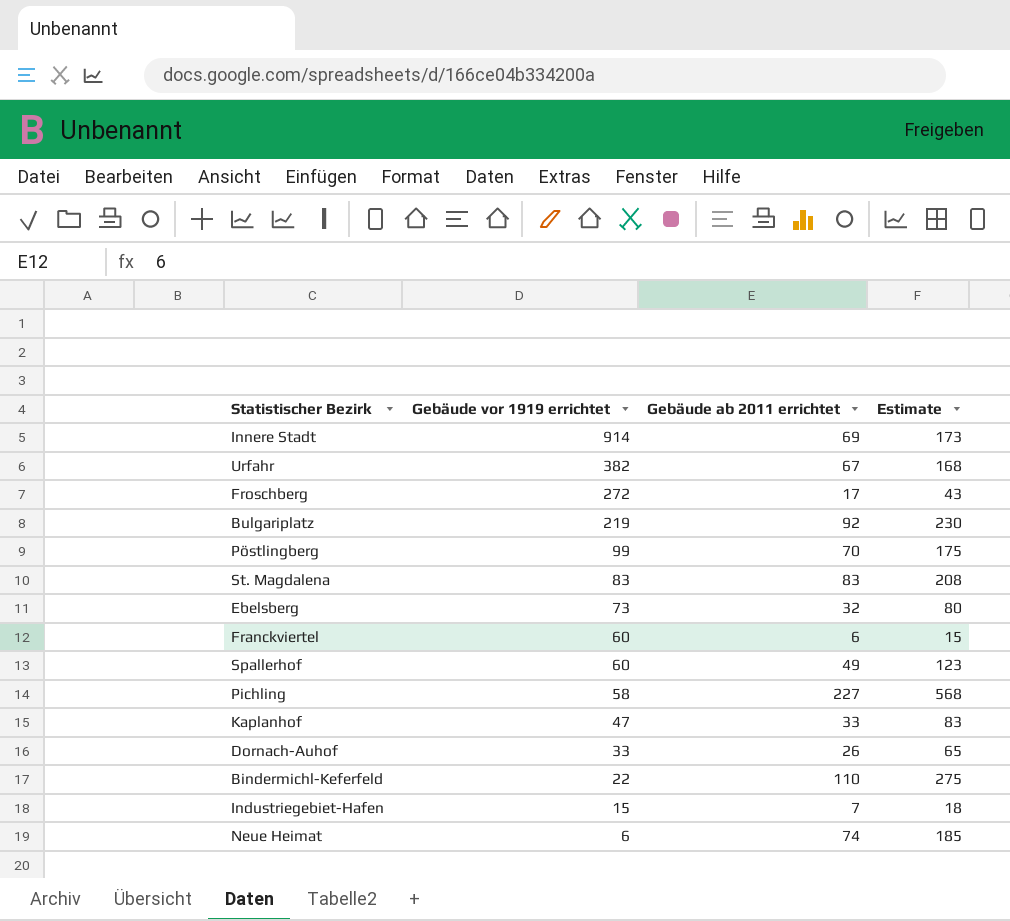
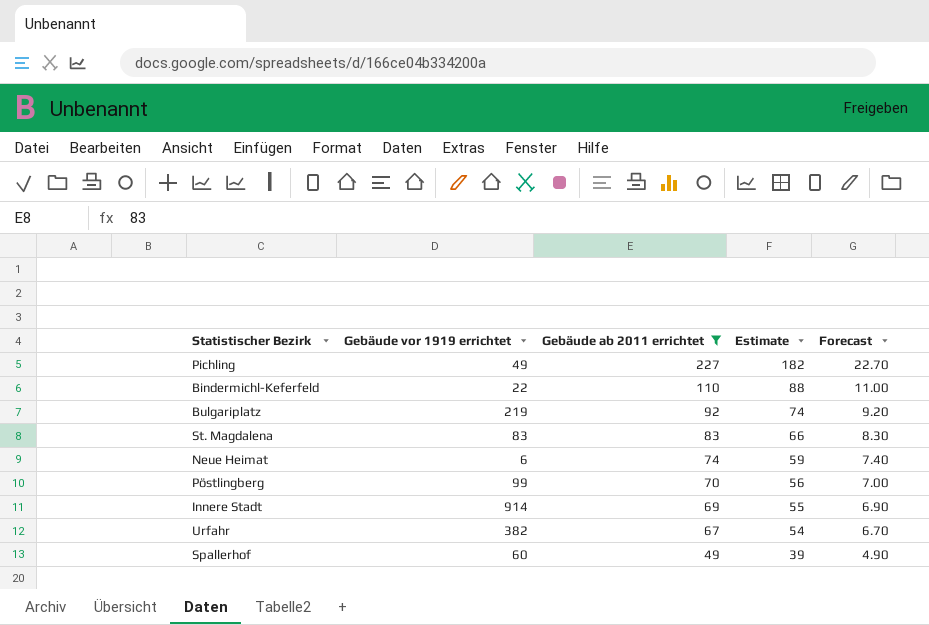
filter: none -> Gebäude ab 2011 errichtet >= 49
row order: Gebäude vor 1919 errichtet descending -> Gebäude ab 2011 errichtet descending
column Estimate | formula: [Gebäude ab 2011 errichtet] * 2.5 -> [Gebäude ab 2011 errichtet] * 0.8
column Forecast | formula: none -> [Gebäude ab 2011 errichtet] * 0.1
Pichling | Gebäude vor 1919 errichtet: 58 -> 49

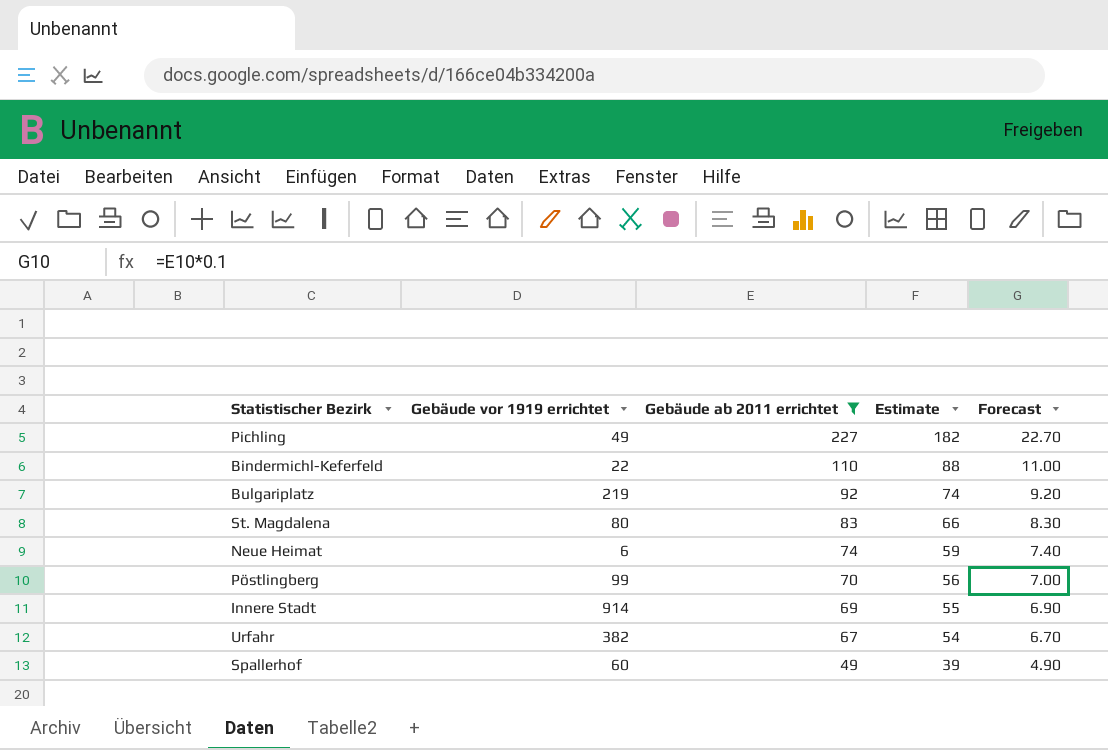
St. Magdalena | Gebäude vor 1919 errichtet: 83 -> 80

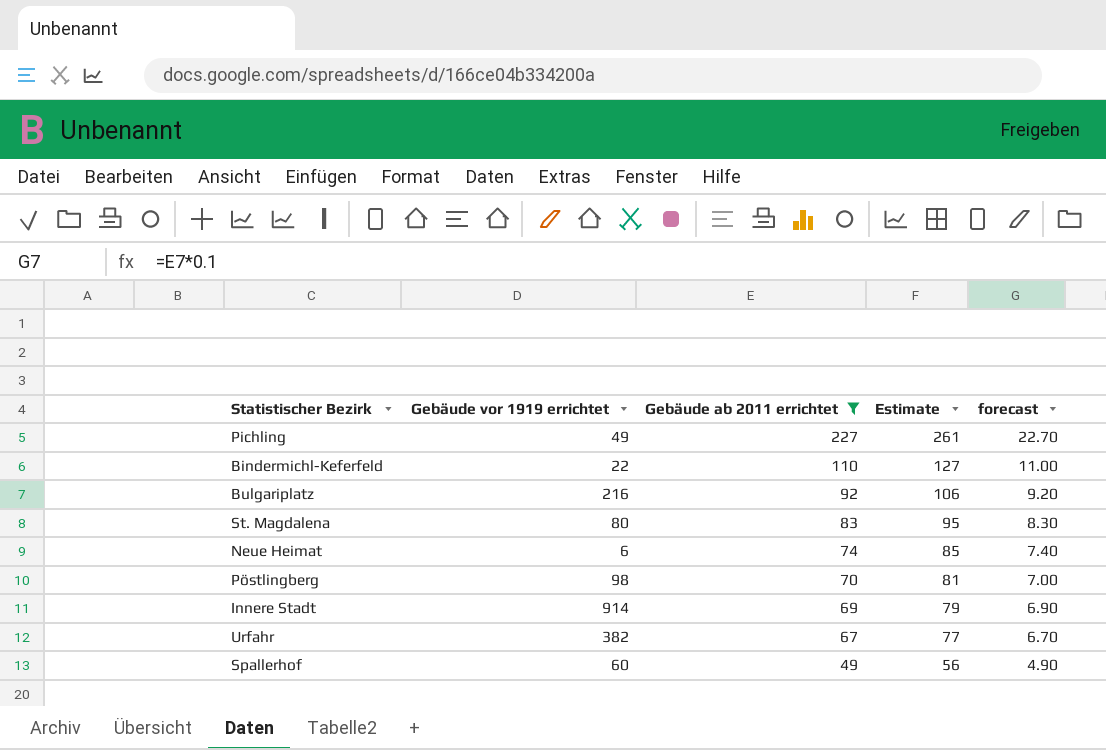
column Estimate | formula: [Gebäude ab 2011 errichtet] * 0.8 -> [Gebäude ab 2011 errichtet] * 1.15
column name: Forecast -> forecast
Bulgariplatz | Gebäude vor 1919 errichtet: 219 -> 216
Pöstlingberg | Gebäude vor 1919 errichtet: 99 -> 98

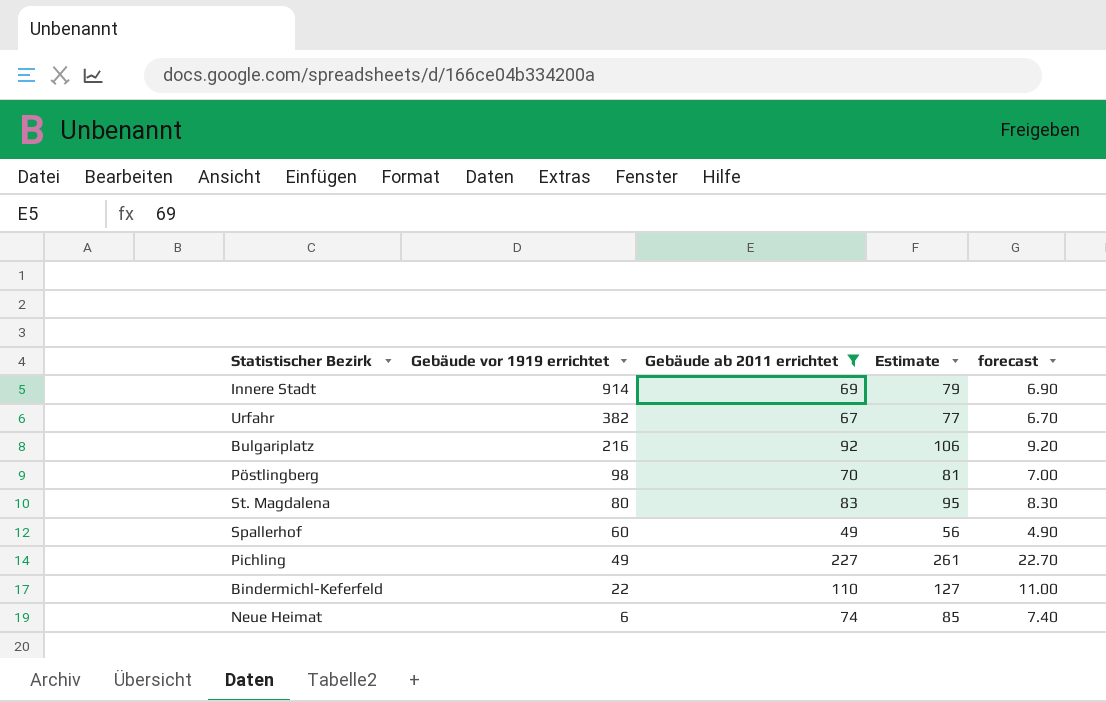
row order: Gebäude ab 2011 errichtet descending -> Gebäude vor 1919 errichtet descending

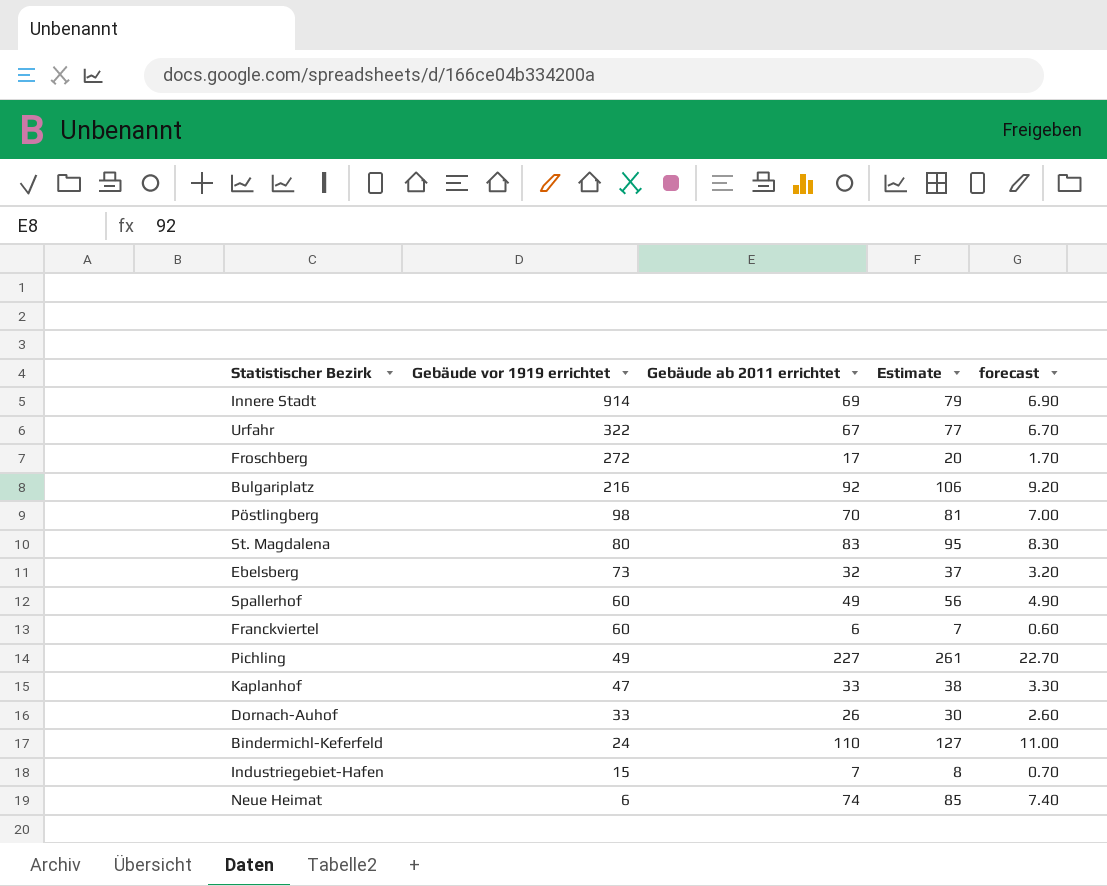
filter: Gebäude ab 2011 errichtet >= 49 -> none
Urfahr | Gebäude vor 1919 errichtet: 382 -> 322
Bindermichl-Keferfeld | Gebäude vor 1919 errichtet: 22 -> 24

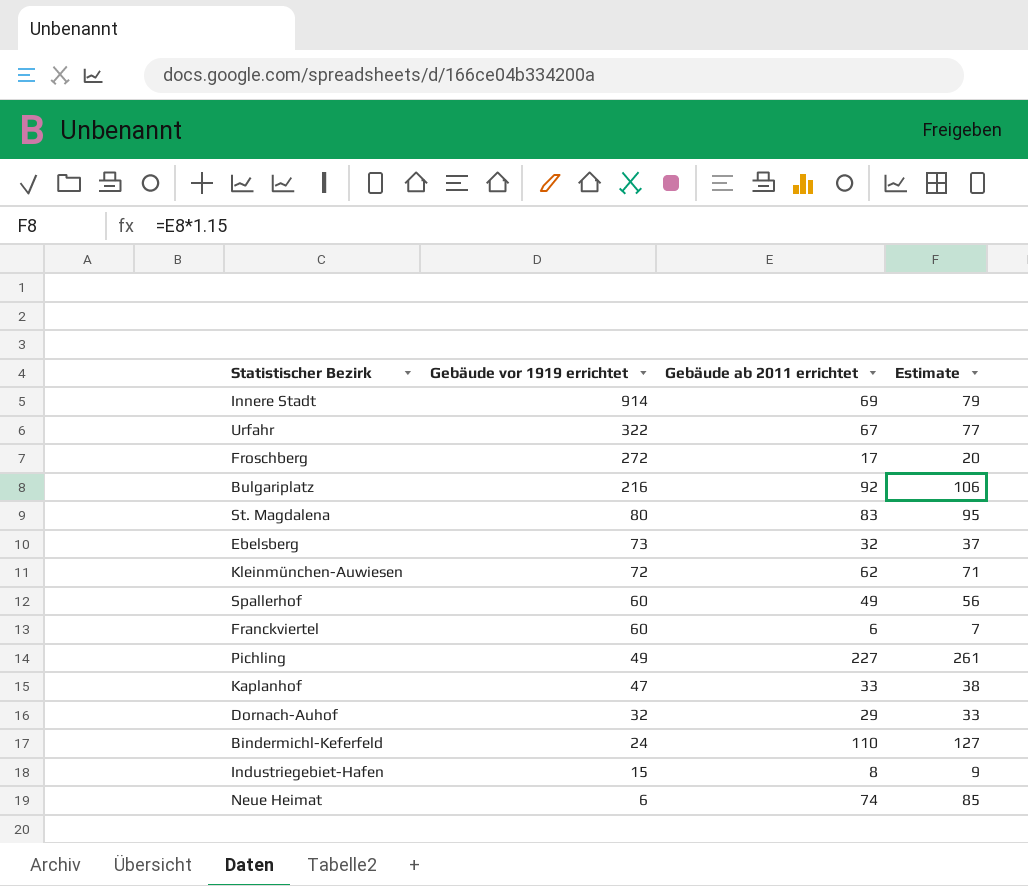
column forecast | formula: [Gebäude ab 2011 errichtet] * 0.1 -> none
row Pöstlingberg: 98 | 70 | 81 | 7.00 -> none
row Kleinmünchen-Auwiesen: none -> 72 | 62 | 71
Dornach-Auhof | Gebäude vor 1919 errichtet: 33 -> 32
Dornach-Auhof | Gebäude ab 2011 errichtet: 26 -> 29
Dornach-Auhof | Estimate: 30 -> 33
Industriegebiet-Hafen | Gebäude ab 2011 errichtet: 7 -> 8
Industriegebiet-Hafen | Estimate: 8 -> 9

